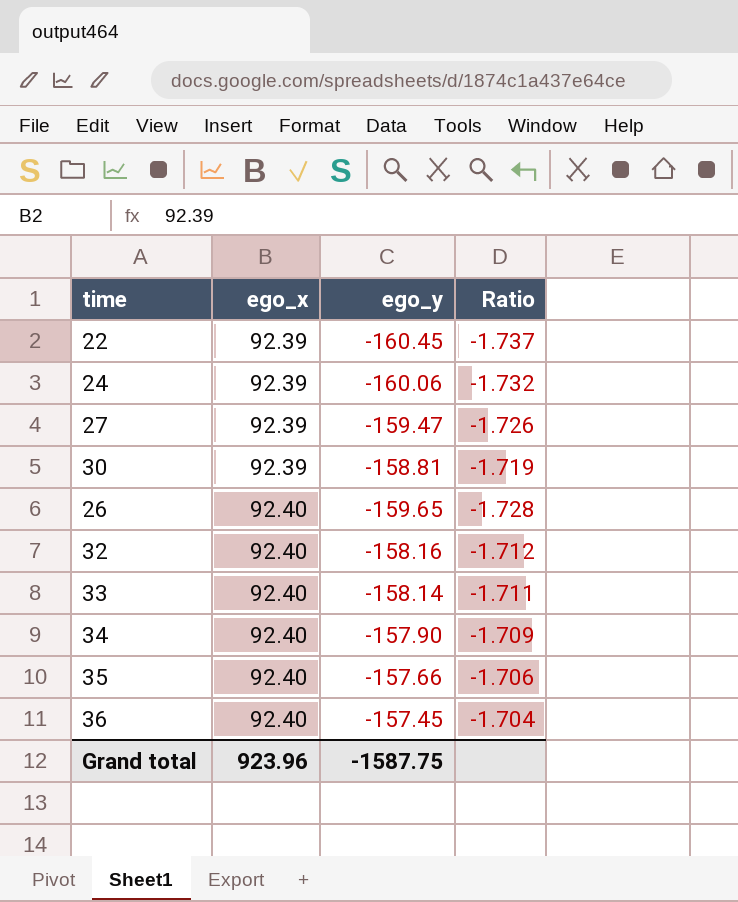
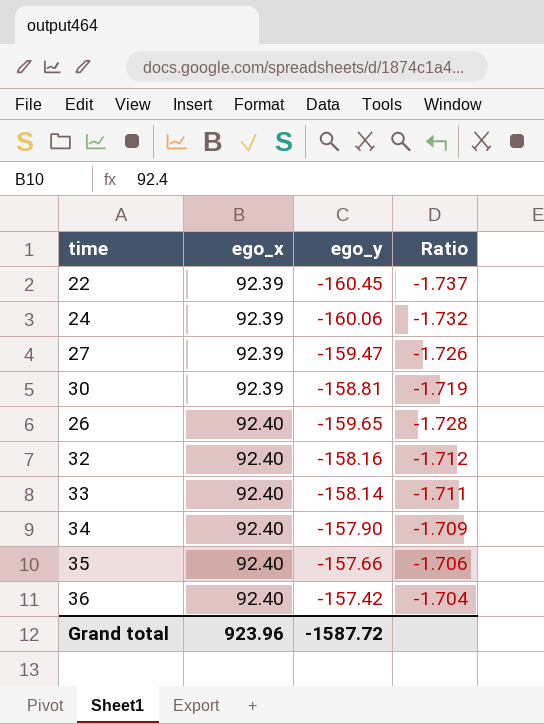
36 | ego_y: -157.45 -> -157.42
Grand total | ego_y: -1587.75 -> -1587.72

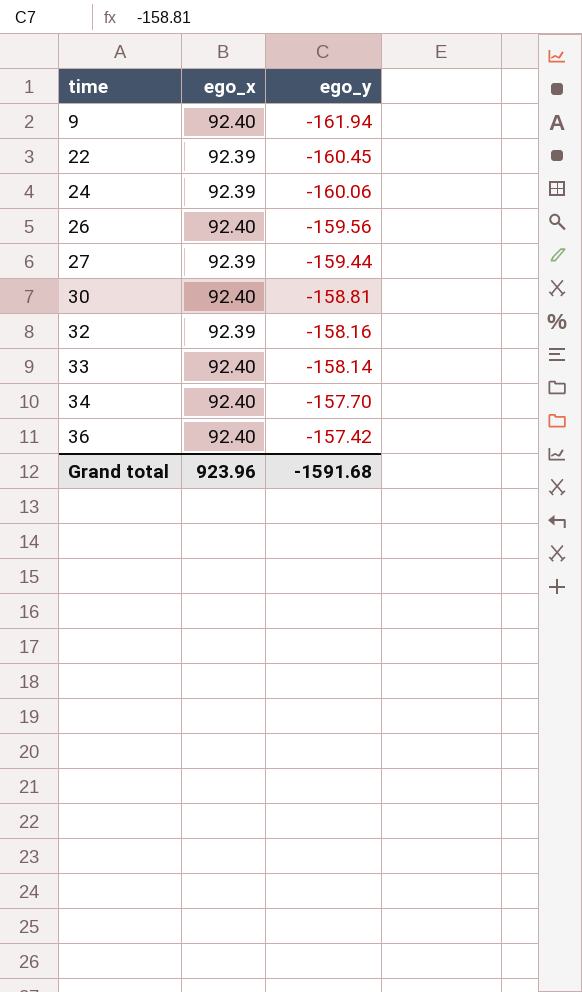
row order: ego_x ascending -> time ascending
column Ratio | formula: [ego_y] / [ego_x] -> none
row 35: 92.40 | -157.66 | -1.706 -> none
row 9: none -> 92.40 | -161.94
26 | ego_y: -159.65 -> -159.56
27 | ego_y: -159.47 -> -159.44
30 | ego_x: 92.39 -> 92.40
32 | ego_x: 92.40 -> 92.39
34 | ego_y: -157.90 -> -157.70
Grand total | ego_y: -1587.72 -> -1591.68

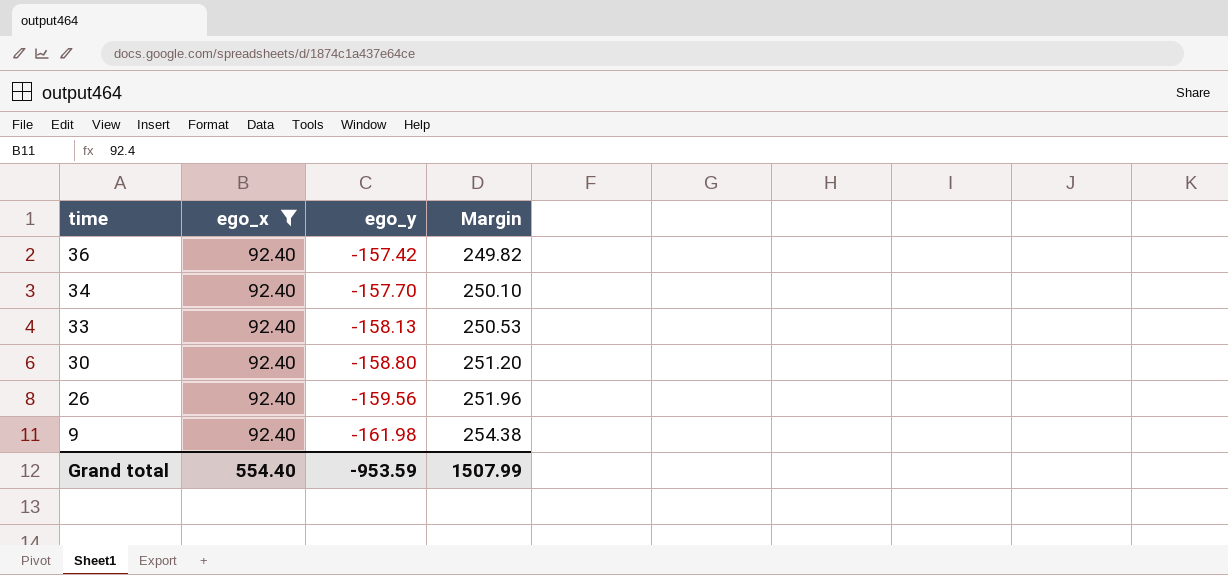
filter: none -> ego_x = 92.40
row order: time ascending -> time descending
column Margin | formula: none -> [ego_x] - [ego_y]
33 | ego_y: -158.14 -> -158.13
30 | ego_y: -158.81 -> -158.80
9 | ego_y: -161.94 -> -161.98
Grand total | ego_x: 923.96 -> 554.40
Grand total | ego_y: -1591.68 -> -953.59

